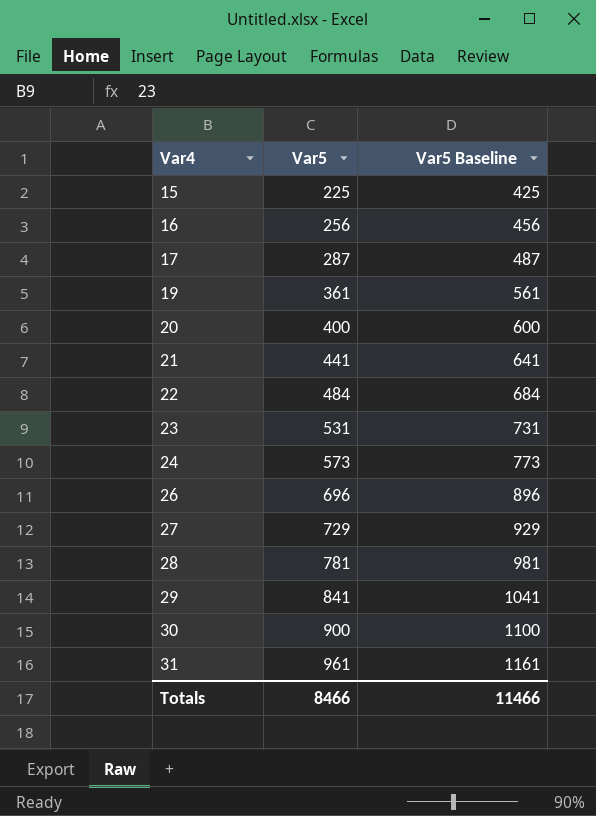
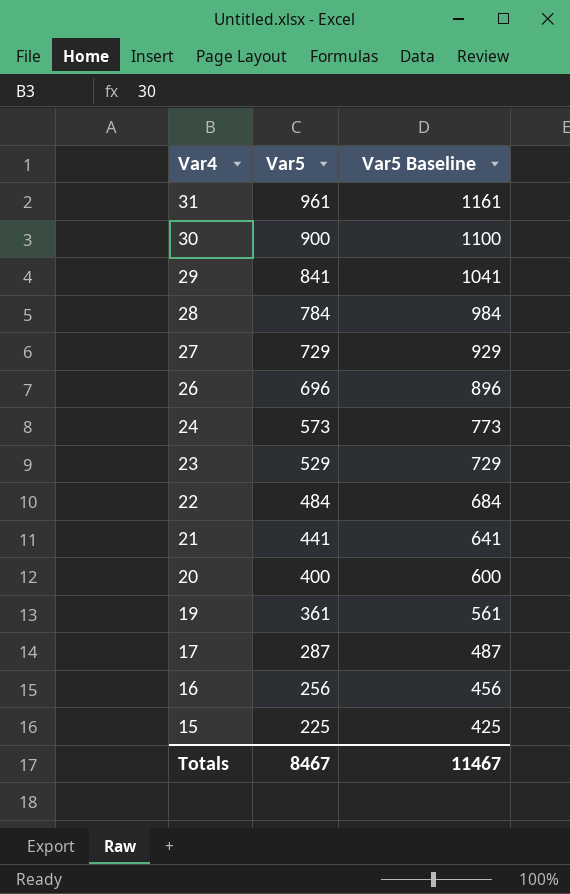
row order: Var4 ascending -> Var4 descending
28 | Var5: 781 -> 784
28 | Var5 Baseline: 981 -> 984
23 | Var5: 531 -> 529
23 | Var5 Baseline: 731 -> 729
Totals | Var5: 8466 -> 8467
Totals | Var5 Baseline: 11466 -> 11467

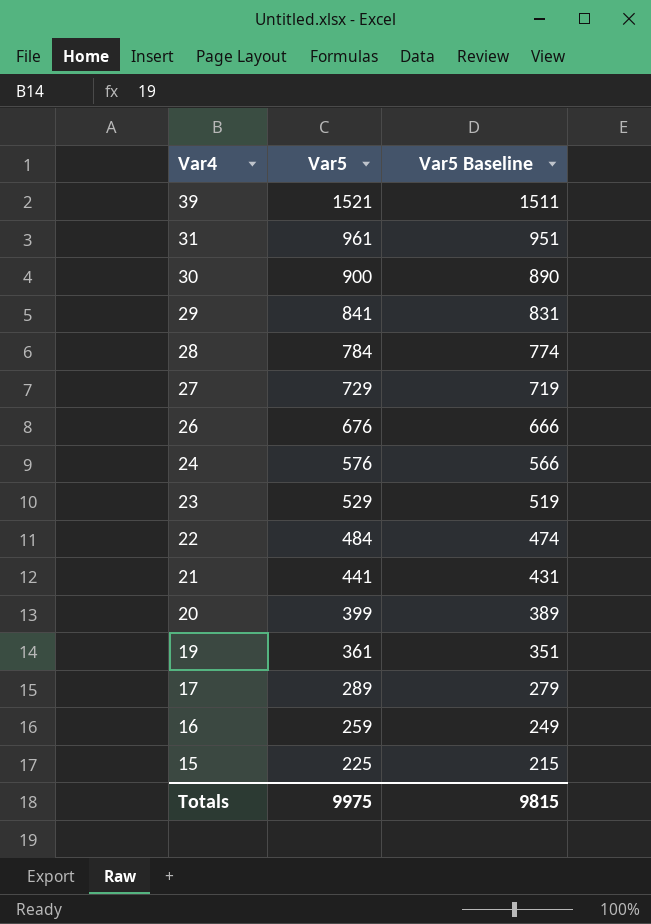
column Var5 Baseline | formula: [Var5] + 200 -> [Var5] - 10
row 39: none -> 1521 | 1511
26 | Var5: 696 -> 676
24 | Var5: 573 -> 576
20 | Var5: 400 -> 399
17 | Var5: 287 -> 289
16 | Var5: 256 -> 259
Totals | Var5: 8467 -> 9975
Totals | Var5 Baseline: 11467 -> 9815

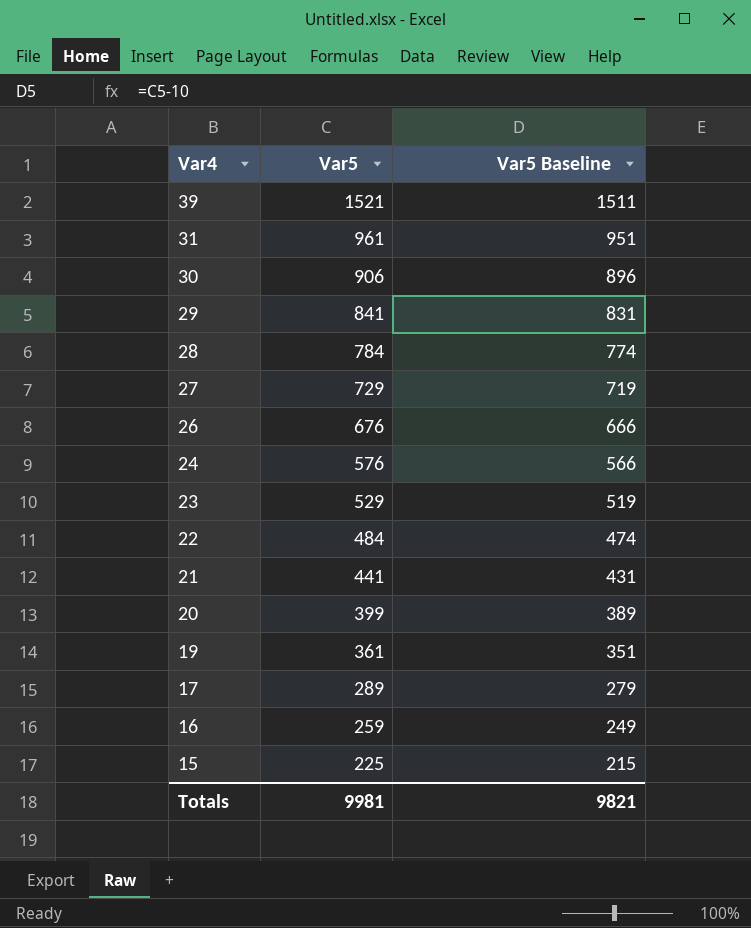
30 | Var5: 900 -> 906
30 | Var5 Baseline: 890 -> 896
Totals | Var5: 9975 -> 9981
Totals | Var5 Baseline: 9815 -> 9821

